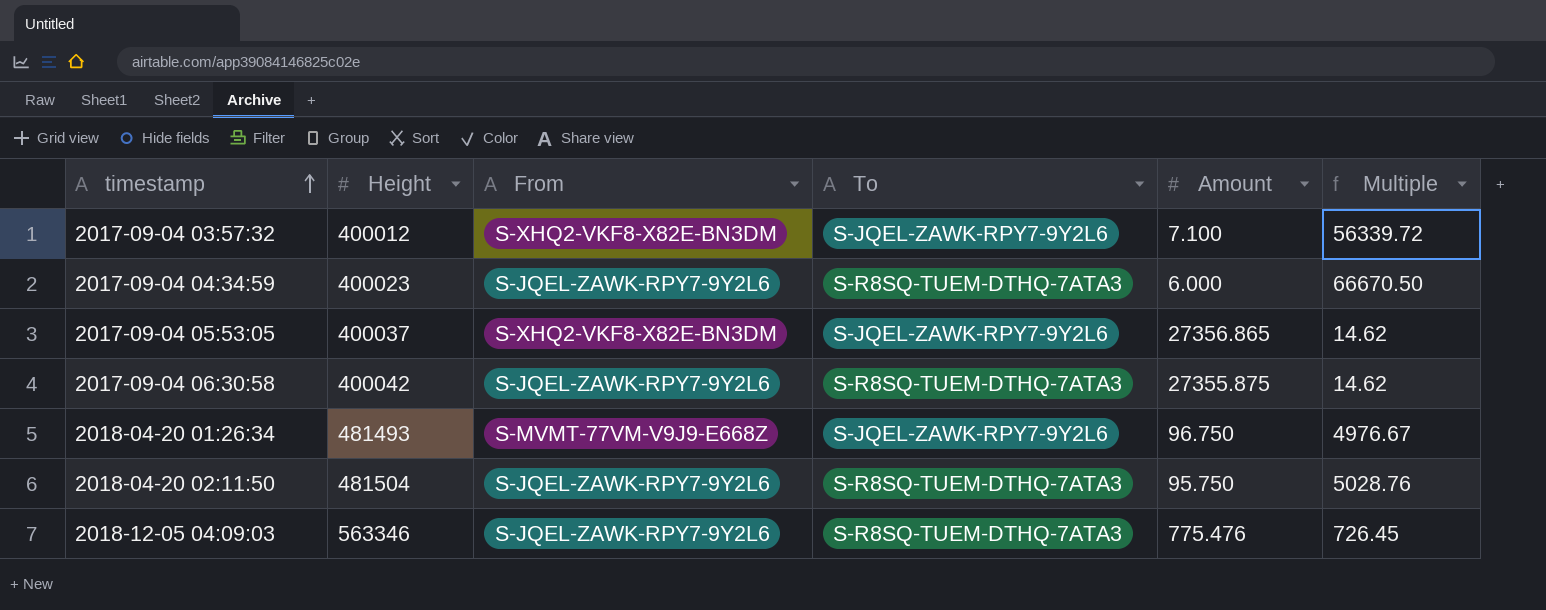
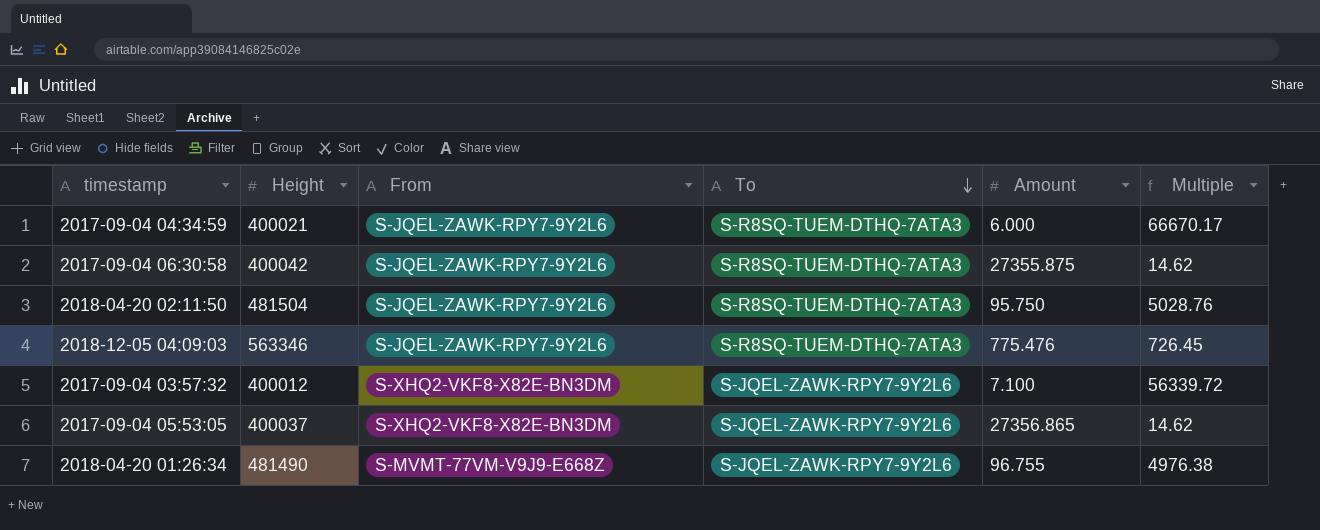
row order: timestamp ascending -> To descending
2017-09-04 04:34:59 | Height: 400023 -> 400021
2017-09-04 04:34:59 | Multiple: 66670.50 -> 66670.17
2018-04-20 01:26:34 | Height: 481493 -> 481490
2018-04-20 01:26:34 | Amount: 96.750 -> 96.755
2018-04-20 01:26:34 | Multiple: 4976.67 -> 4976.38

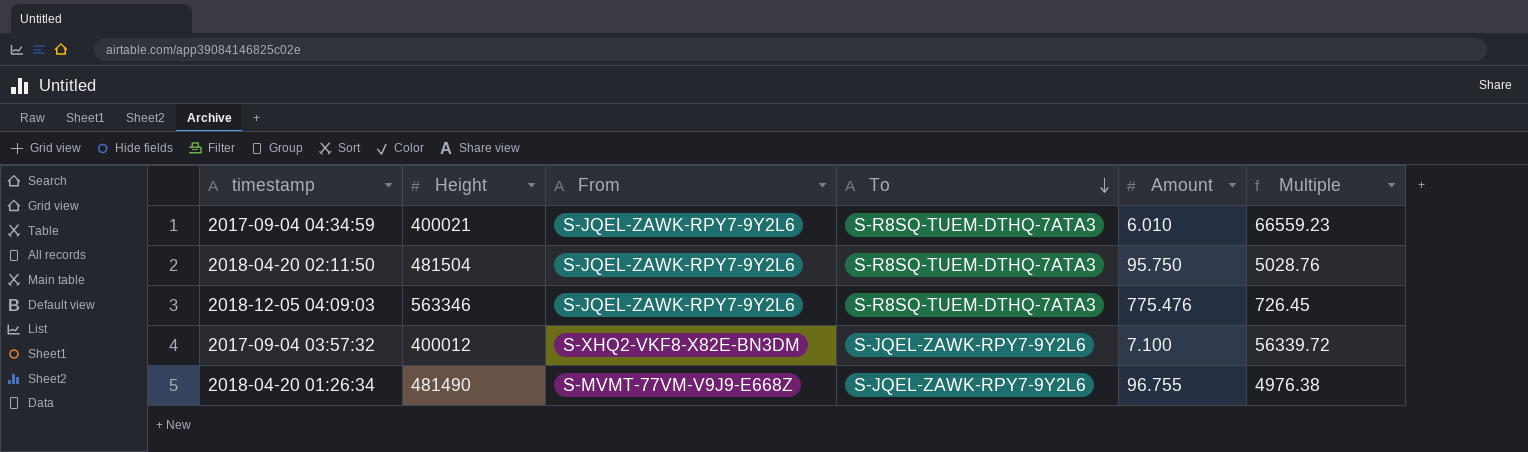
row 2017-09-04 06:30:58: 400042 | S-JQEL-ZAWK-RPY7-9Y2L6 | S-R8SQ-TUEM-DTHQ-7ATA3 | 27355.875 | 14.62 -> none
row 2017-09-04 05:53:05: 400037 | S-XHQ2-VKF8-X82E-BN3DM | S-JQEL-ZAWK-RPY7-9Y2L6 | 27356.865 | 14.62 -> none
2017-09-04 04:34:59 | Amount: 6.000 -> 6.010
2017-09-04 04:34:59 | Multiple: 66670.17 -> 66559.23

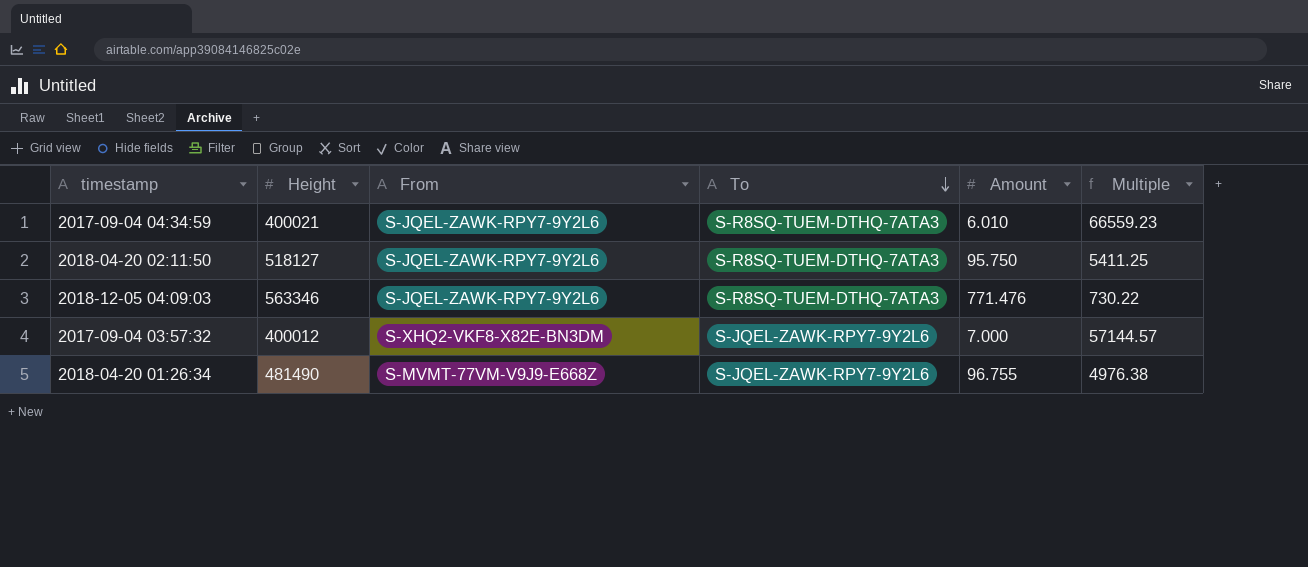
2018-04-20 02:11:50 | Height: 481504 -> 518127
2018-04-20 02:11:50 | Multiple: 5028.76 -> 5411.25
2018-12-05 04:09:03 | Amount: 775.476 -> 771.476
2018-12-05 04:09:03 | Multiple: 726.45 -> 730.22
2017-09-04 03:57:32 | Amount: 7.100 -> 7.000
2017-09-04 03:57:32 | Multiple: 56339.72 -> 57144.57

